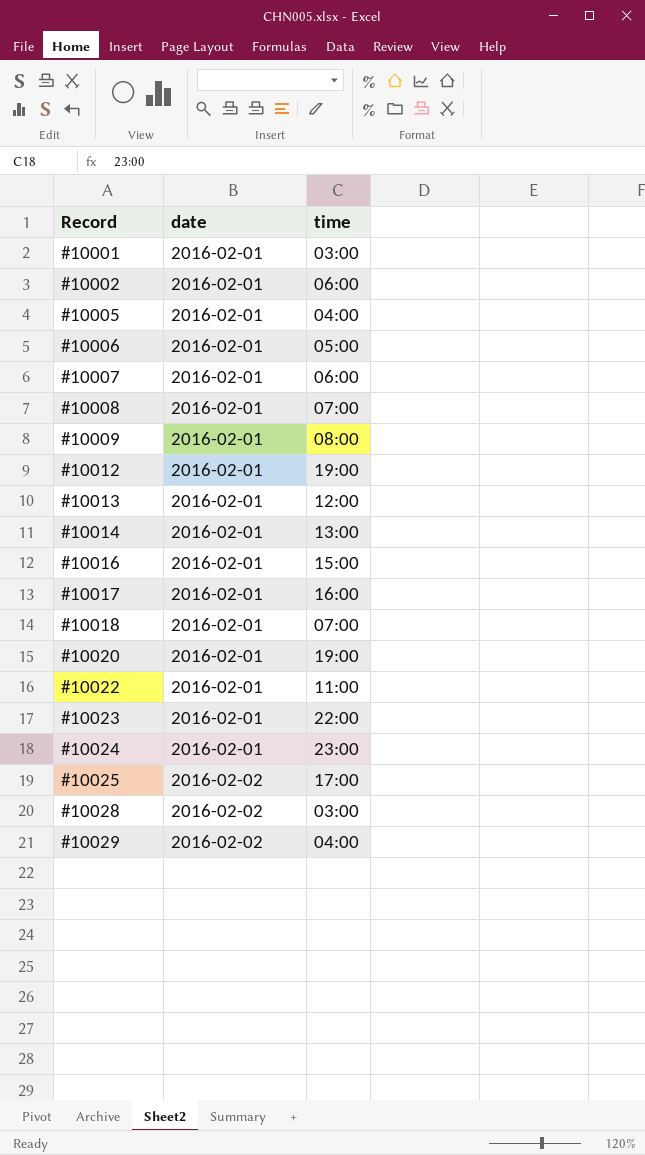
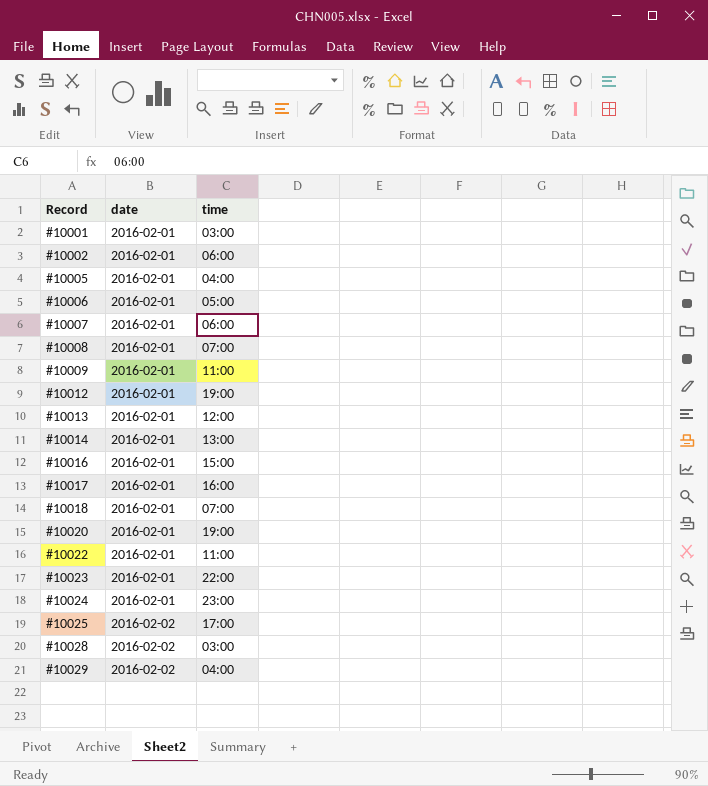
#10009 | time: 08:00 -> 11:00

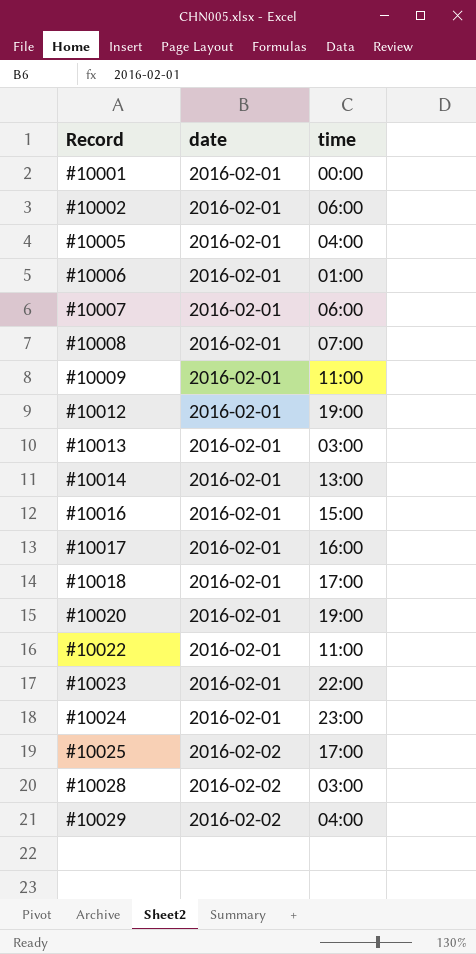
#10001 | time: 03:00 -> 00:00
#10006 | time: 05:00 -> 01:00
#10013 | time: 12:00 -> 03:00
#10018 | time: 07:00 -> 17:00

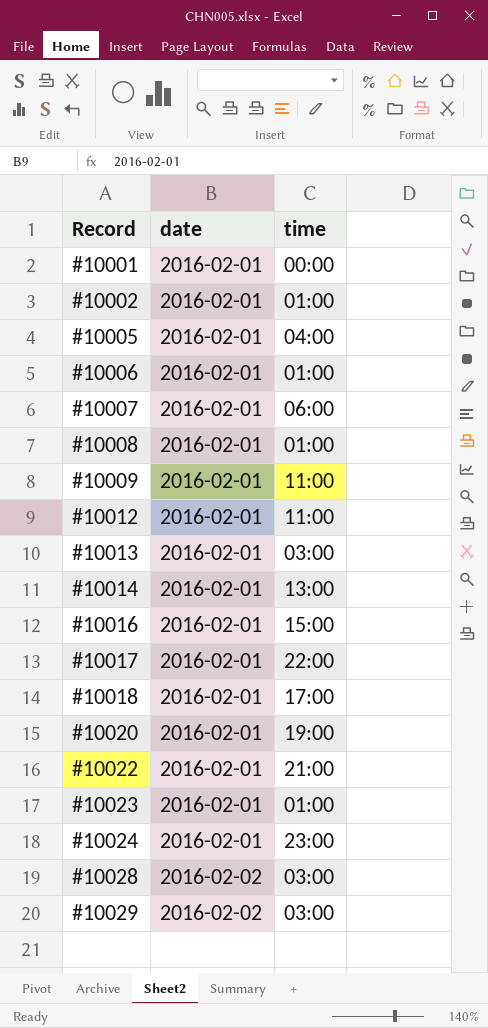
row #10025: 2016-02-02 | 17:00 -> none
#10002 | time: 06:00 -> 01:00
#10008 | time: 07:00 -> 01:00
#10012 | time: 19:00 -> 11:00
#10017 | time: 16:00 -> 22:00
#10022 | time: 11:00 -> 21:00
#10023 | time: 22:00 -> 01:00
#10029 | time: 04:00 -> 03:00

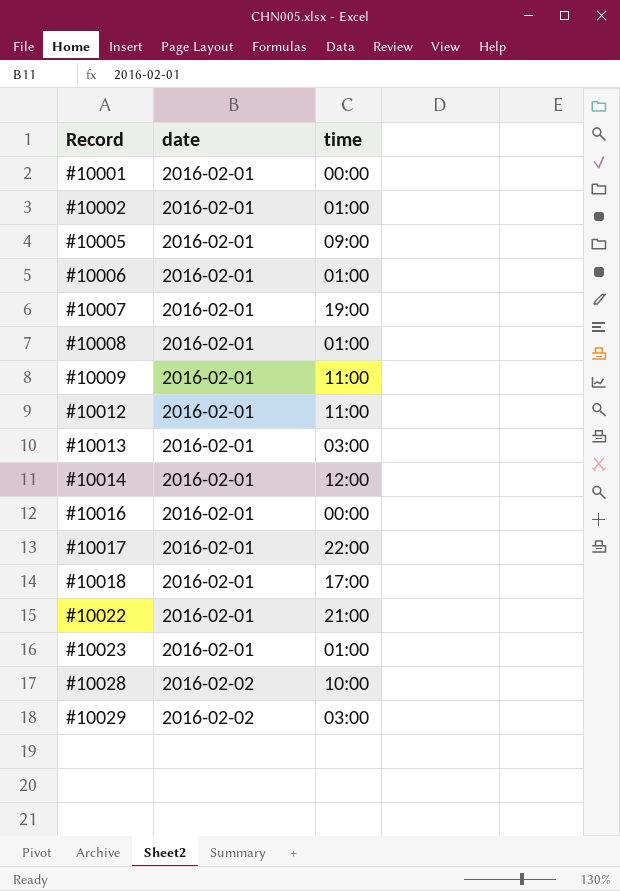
row #10020: 2016-02-01 | 19:00 -> none
row #10024: 2016-02-01 | 23:00 -> none
#10005 | time: 04:00 -> 09:00
#10007 | time: 06:00 -> 19:00
#10014 | time: 13:00 -> 12:00
#10016 | time: 15:00 -> 00:00
#10028 | time: 03:00 -> 10:00

